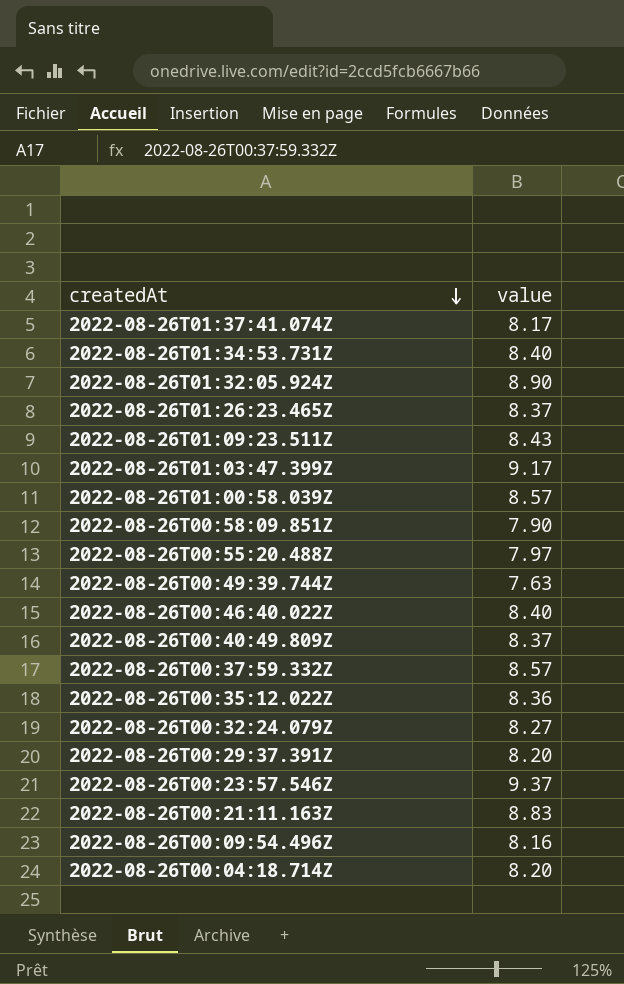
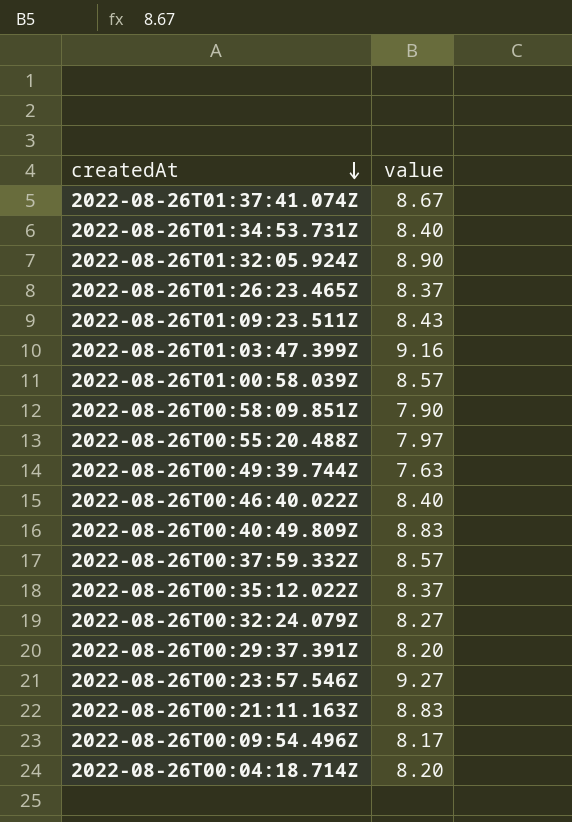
2022-08-26T01:37:41.074Z | value: 8.17 -> 8.67
2022-08-26T01:03:47.399Z | value: 9.17 -> 9.16
2022-08-26T00:40:49.809Z | value: 8.37 -> 8.83
2022-08-26T00:35:12.022Z | value: 8.36 -> 8.37
2022-08-26T00:23:57.546Z | value: 9.37 -> 9.27
2022-08-26T00:09:54.496Z | value: 8.16 -> 8.17

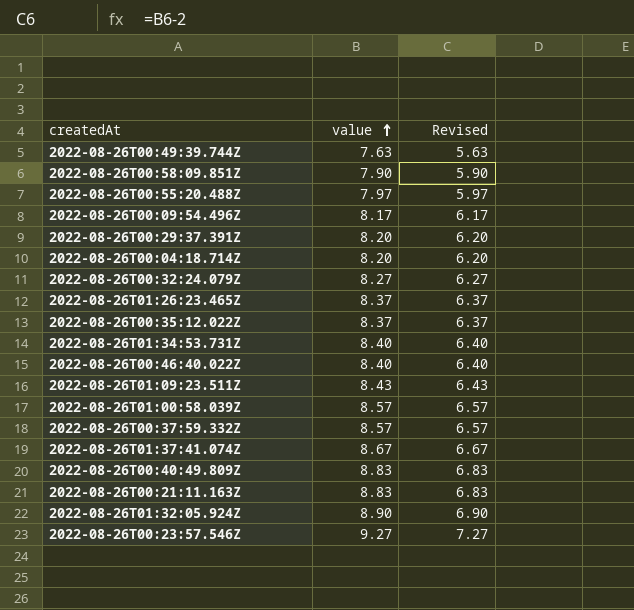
row order: createdAt descending -> value ascending
column Revised | formula: none -> [value] - 2
row 2022-08-26T01:03:47.399Z: 9.16 -> none

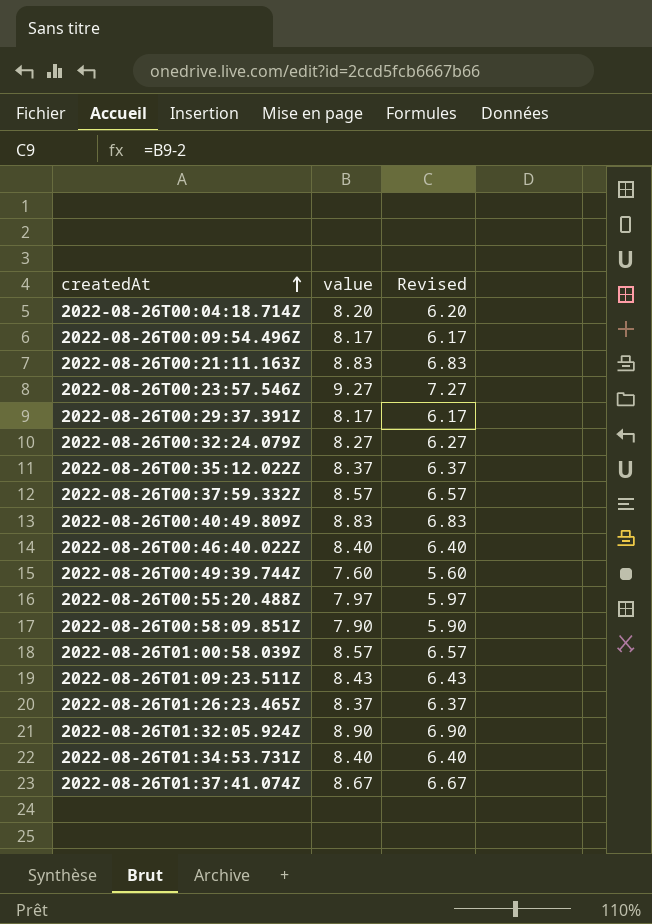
row order: value ascending -> createdAt ascending
2022-08-26T00:29:37.391Z | value: 8.20 -> 8.17
2022-08-26T00:29:37.391Z | Revised: 6.20 -> 6.17
2022-08-26T00:49:39.744Z | value: 7.63 -> 7.60
2022-08-26T00:49:39.744Z | Revised: 5.63 -> 5.60

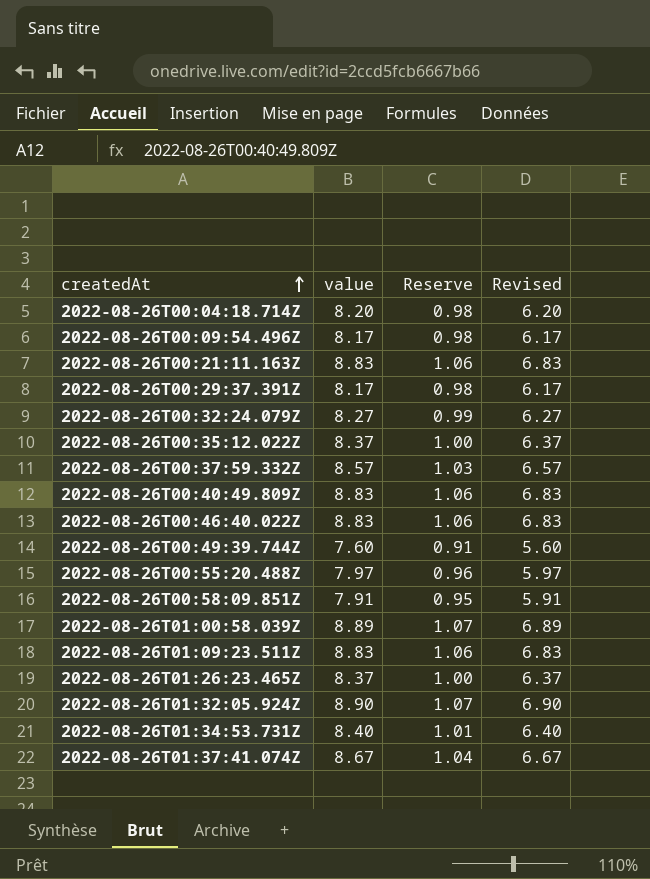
column Reserve | formula: none -> [value] * 0.12
row 2022-08-26T00:23:57.546Z: 9.27 | 7.27 -> none
2022-08-26T00:46:40.022Z | value: 8.40 -> 8.83
2022-08-26T00:46:40.022Z | Revised: 6.40 -> 6.83
2022-08-26T00:58:09.851Z | value: 7.90 -> 7.91
2022-08-26T00:58:09.851Z | Revised: 5.90 -> 5.91
2022-08-26T01:00:58.039Z | value: 8.57 -> 8.89
2022-08-26T01:00:58.039Z | Revised: 6.57 -> 6.89
2022-08-26T01:09:23.511Z | value: 8.43 -> 8.83
2022-08-26T01:09:23.511Z | Revised: 6.43 -> 6.83

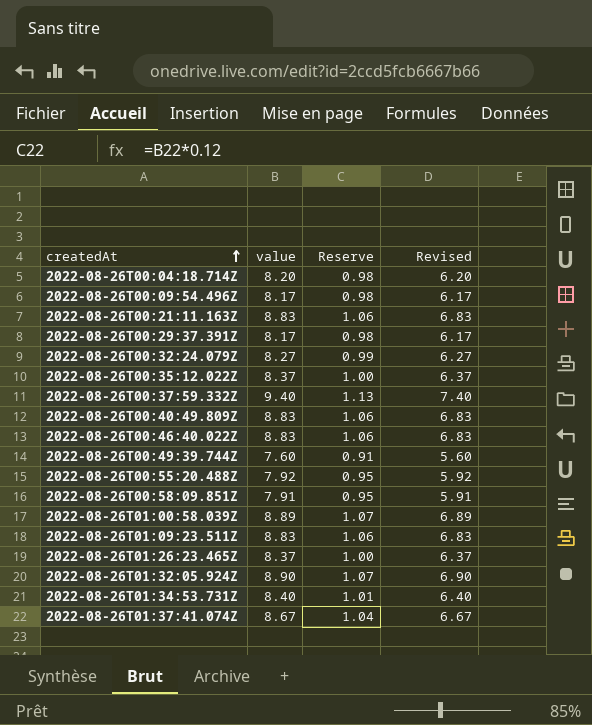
2022-08-26T00:37:59.332Z | value: 8.57 -> 9.40
2022-08-26T00:37:59.332Z | Reserve: 1.03 -> 1.13
2022-08-26T00:37:59.332Z | Revised: 6.57 -> 7.40
2022-08-26T00:55:20.488Z | value: 7.97 -> 7.92
2022-08-26T00:55:20.488Z | Reserve: 0.96 -> 0.95
2022-08-26T00:55:20.488Z | Revised: 5.97 -> 5.92

